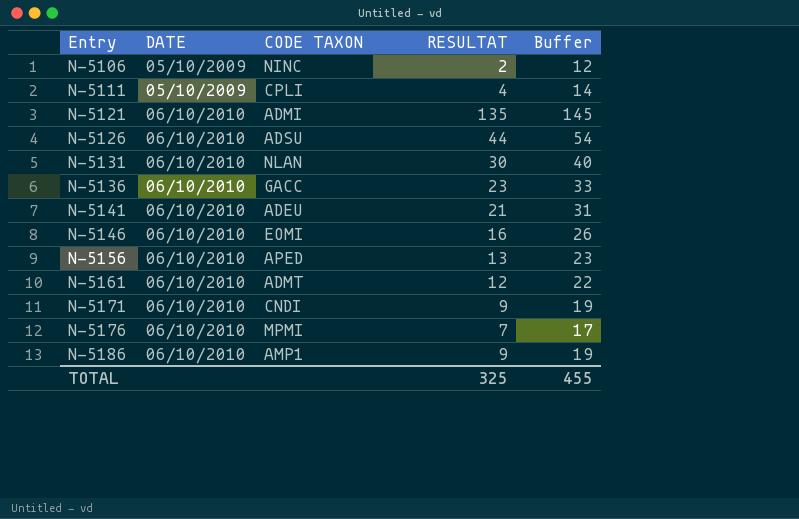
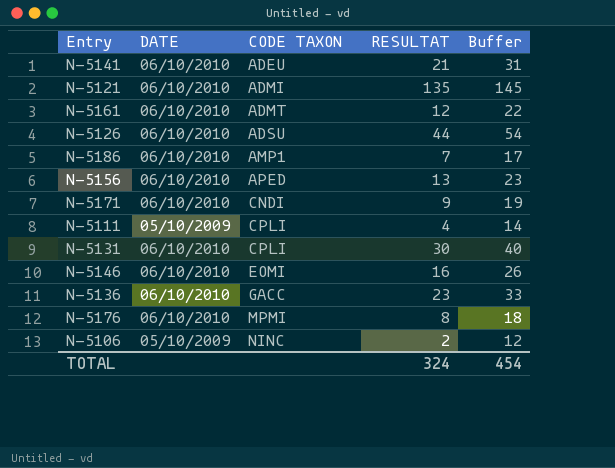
row order: Entry ascending -> CODE TAXON ascending
N-5186 | RESULTAT: 9 -> 7
N-5186 | Buffer: 19 -> 17
N-5131 | CODE TAXON: NLAN -> CPLI
N-5176 | RESULTAT: 7 -> 8
N-5176 | Buffer: 17 -> 18
TOTAL | RESULTAT: 325 -> 324
TOTAL | Buffer: 455 -> 454

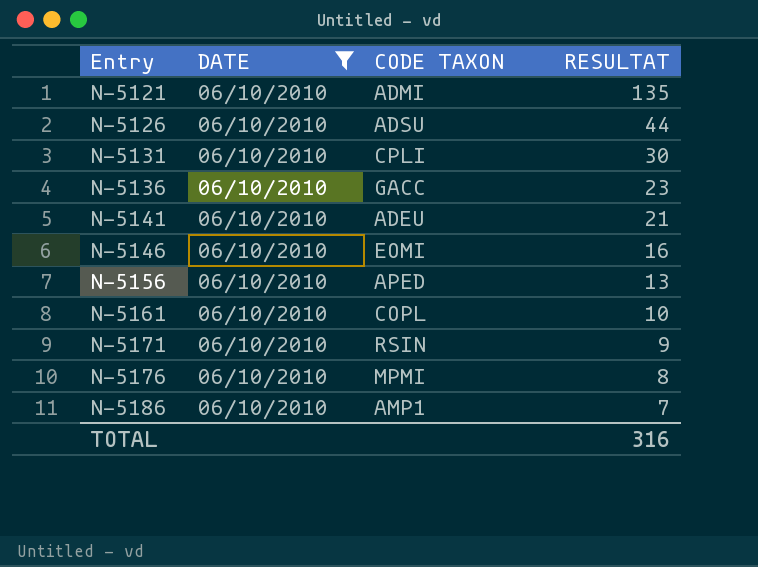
filter: none -> DATE = 06/10/2010
row order: CODE TAXON ascending -> Entry ascending
column Buffer | formula: [RESULTAT] + 10 -> none
N-5161 | CODE TAXON: ADMT -> COPL
N-5161 | RESULTAT: 12 -> 10
N-5171 | CODE TAXON: CNDI -> RSIN
TOTAL | RESULTAT: 324 -> 316

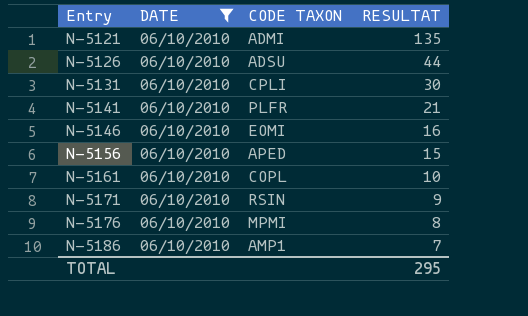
row N-5136: 06/10/2010 | GACC | 23 -> none
N-5141 | CODE TAXON: ADEU -> PLFR
N-5156 | RESULTAT: 13 -> 15
TOTAL | RESULTAT: 316 -> 295

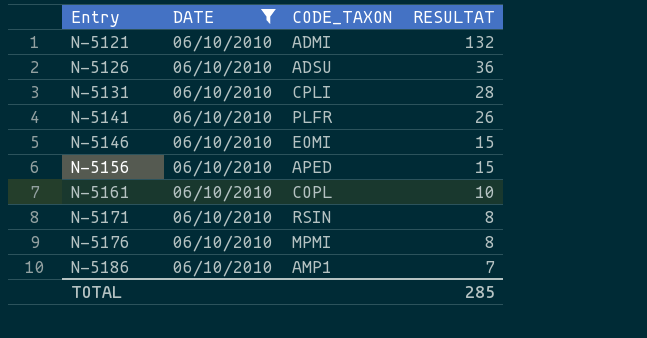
column name: CODE TAXON -> CODE_TAXON
N-5121 | RESULTAT: 135 -> 132
N-5126 | RESULTAT: 44 -> 36
N-5131 | RESULTAT: 30 -> 28
N-5141 | RESULTAT: 21 -> 26
N-5146 | RESULTAT: 16 -> 15
N-5171 | RESULTAT: 9 -> 8
TOTAL | RESULTAT: 295 -> 285

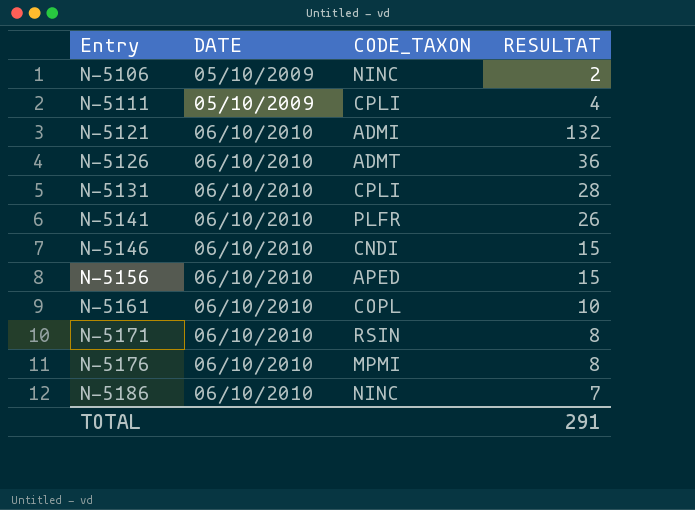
filter: DATE = 06/10/2010 -> none
N-5126 | CODE_TAXON: ADSU -> ADMT
N-5146 | CODE_TAXON: EOMI -> CNDI
N-5186 | CODE_TAXON: AMP1 -> NINC
TOTAL | RESULTAT: 285 -> 291

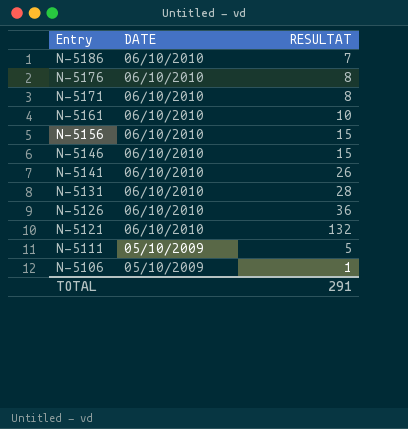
row order: Entry ascending -> Entry descending
column CODE_TAXON | position: 3 -> none
N-5111 | RESULTAT: 4 -> 5
N-5106 | RESULTAT: 2 -> 1

